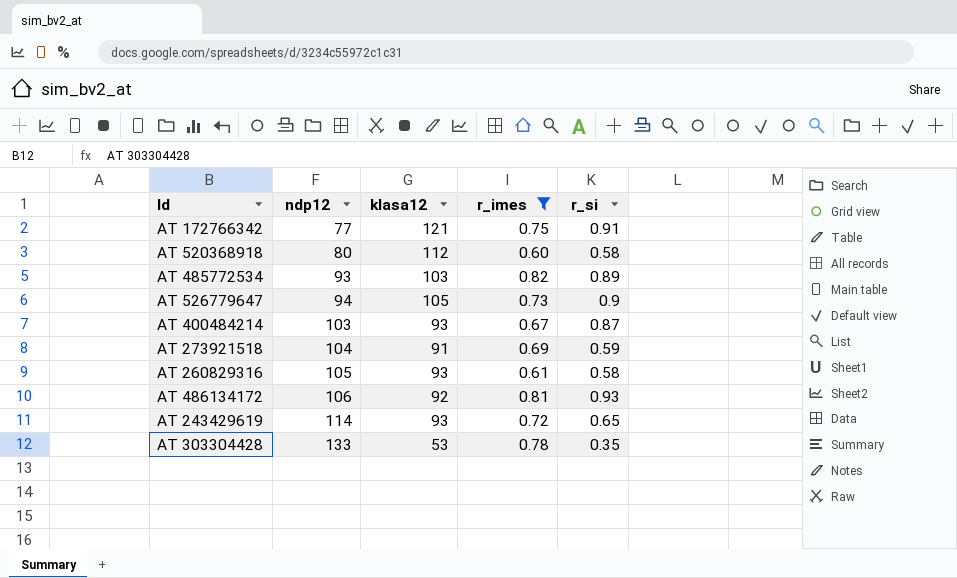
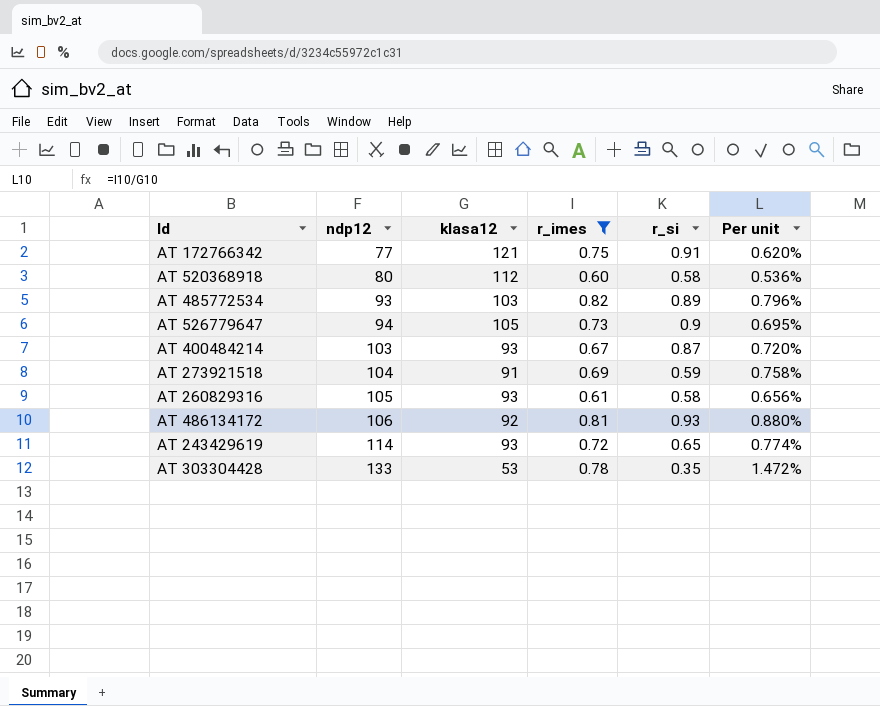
column Per unit | formula: none -> [r_imes] / [klasa12]

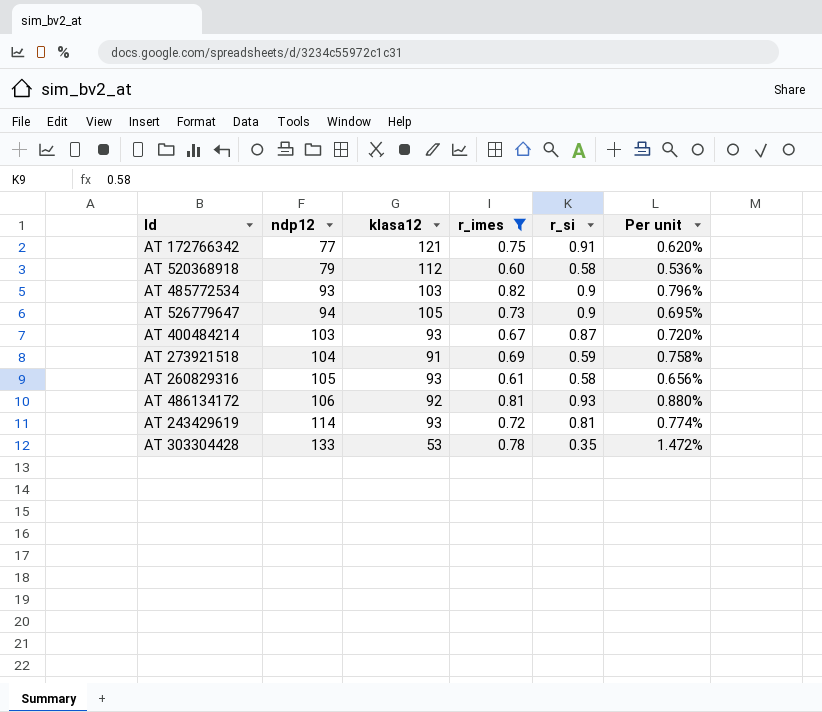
AT 520368918 | ndp12: 80 -> 79
AT 485772534 | r_si: 0.89 -> 0.9
AT 243429619 | r_si: 0.65 -> 0.81

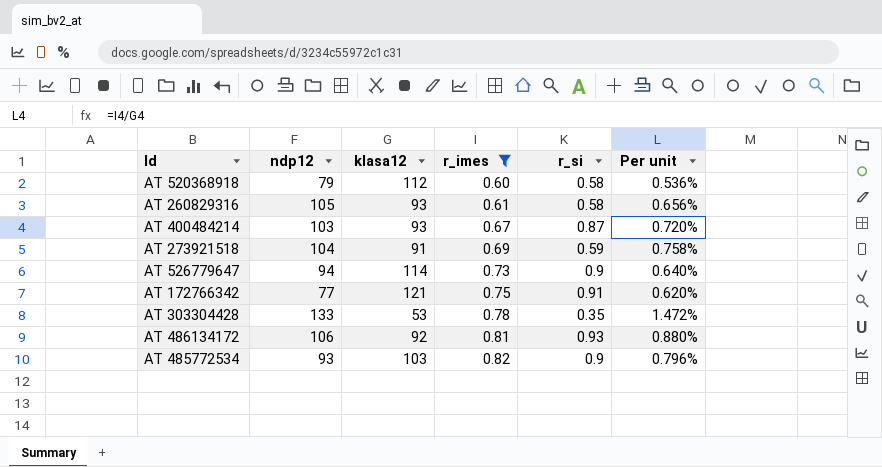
row order: ndp12 ascending -> r_imes ascending
row AT 243429619: 114 | 93 | 0.72 | 0.81 | 0.774% -> none
AT 526779647 | klasa12: 105 -> 114
AT 526779647 | Per unit: 0.695% -> 0.640%

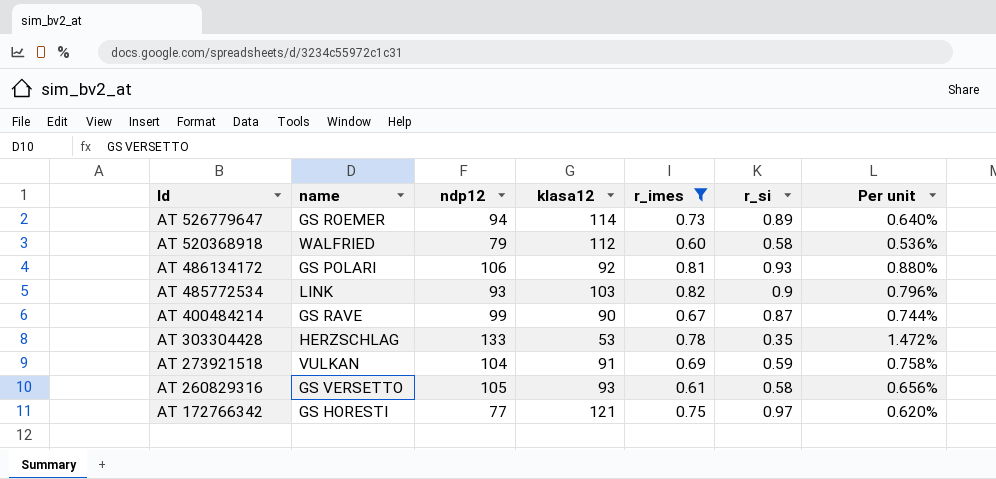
row order: r_imes ascending -> Id descending
column name | position: none -> 2
AT 526779647 | r_si: 0.9 -> 0.89
AT 400484214 | ndp12: 103 -> 99
AT 400484214 | klasa12: 93 -> 90
AT 400484214 | Per unit: 0.720% -> 0.744%
AT 172766342 | r_si: 0.91 -> 0.97

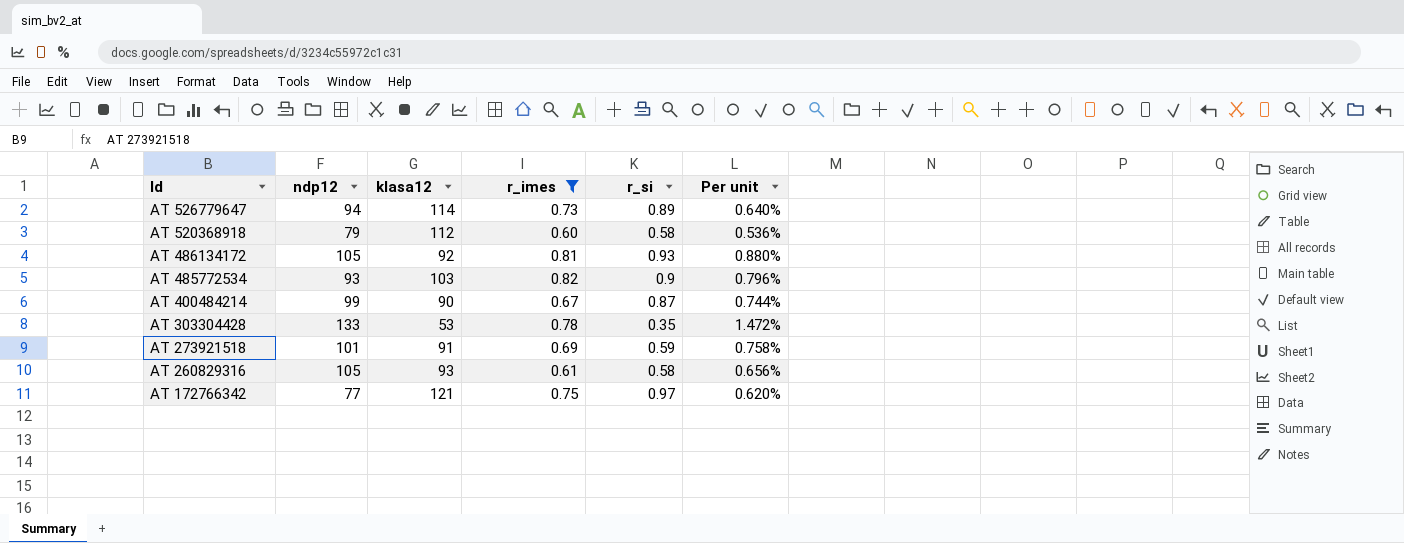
column name | position: 2 -> none
AT 486134172 | ndp12: 106 -> 105
AT 273921518 | ndp12: 104 -> 101

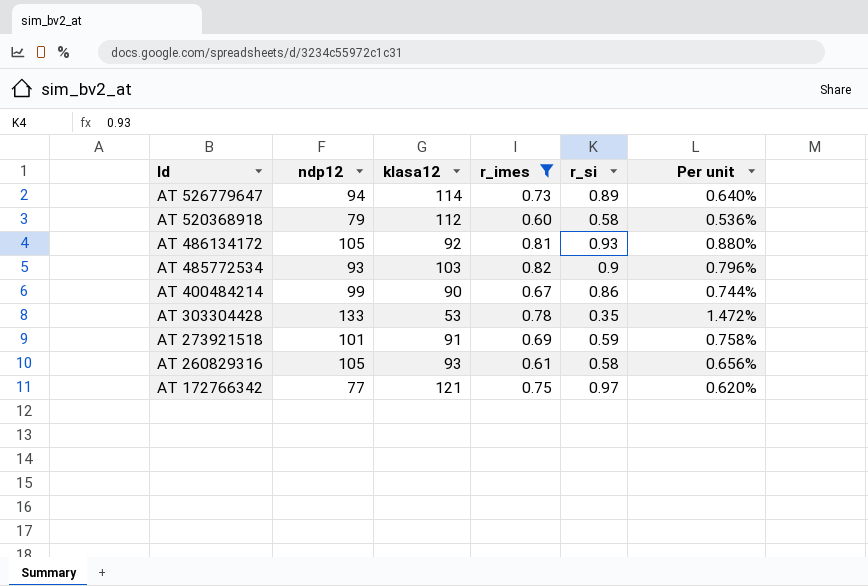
AT 400484214 | r_si: 0.87 -> 0.86

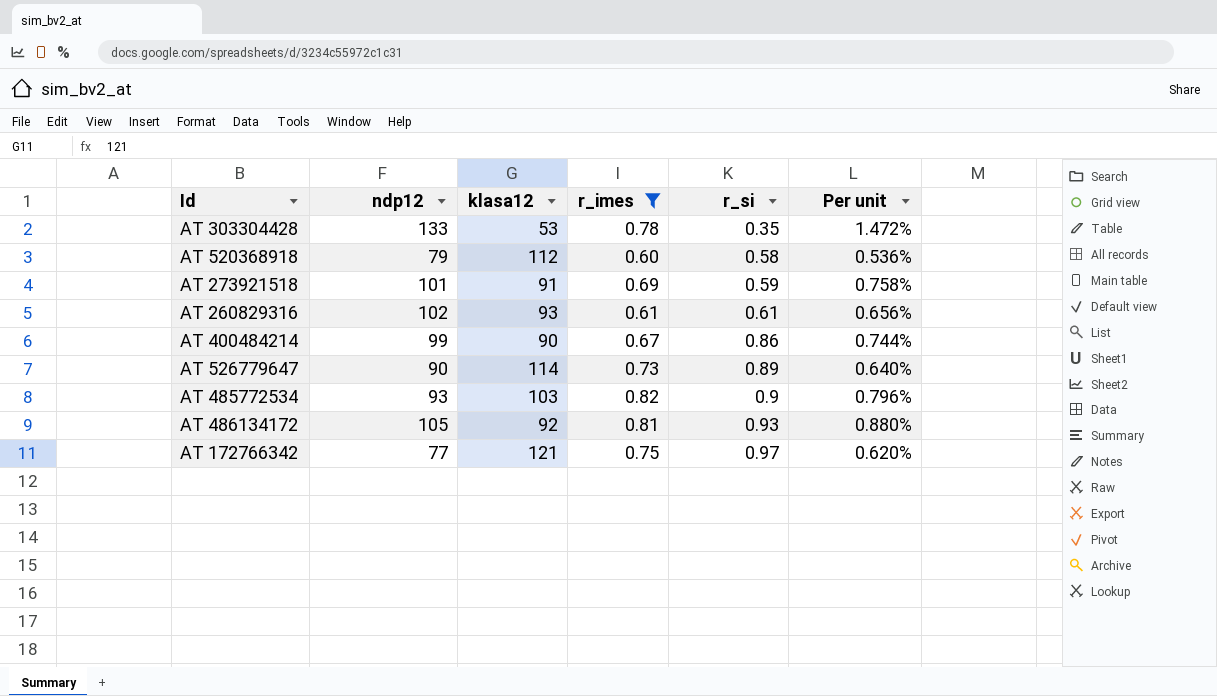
row order: Id descending -> r_si ascending
AT 260829316 | ndp12: 105 -> 102
AT 260829316 | r_si: 0.58 -> 0.61
AT 526779647 | ndp12: 94 -> 90

